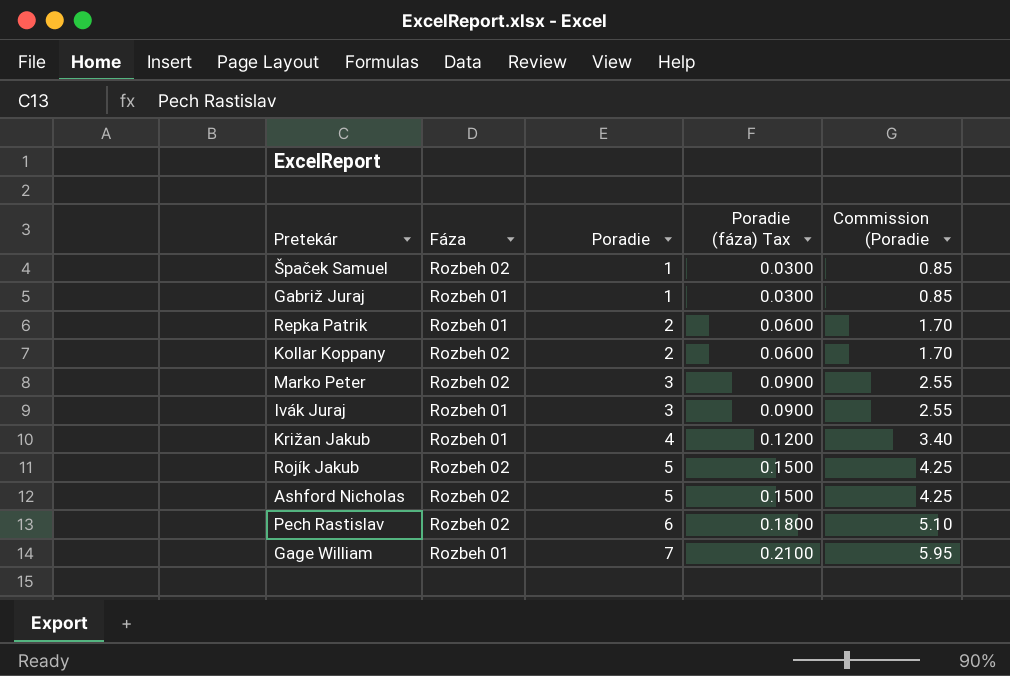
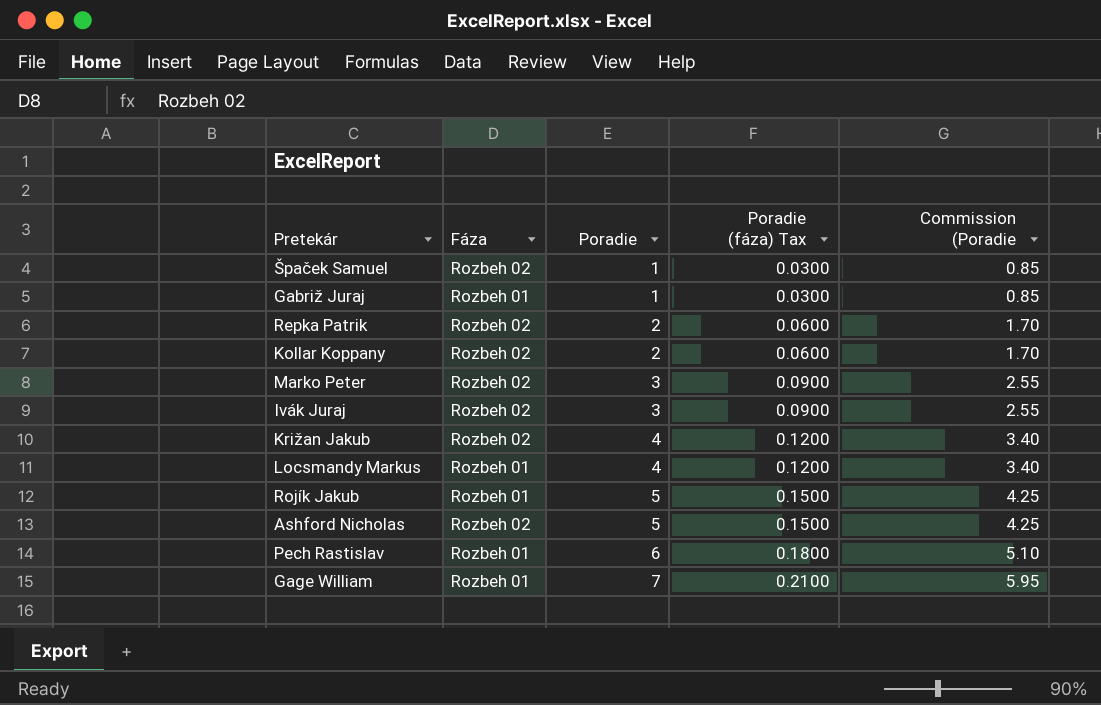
Repka Patrik | Fáza: Rozbeh 01 -> Rozbeh 02
Ivák Juraj | Fáza: Rozbeh 01 -> Rozbeh 02
Križan Jakub | Fáza: Rozbeh 01 -> Rozbeh 02
row Locsmandy Markus: none -> Rozbeh 01 | 4 | 0.1200 | 3.40
Rojík Jakub | Fáza: Rozbeh 02 -> Rozbeh 01
Pech Rastislav | Fáza: Rozbeh 02 -> Rozbeh 01

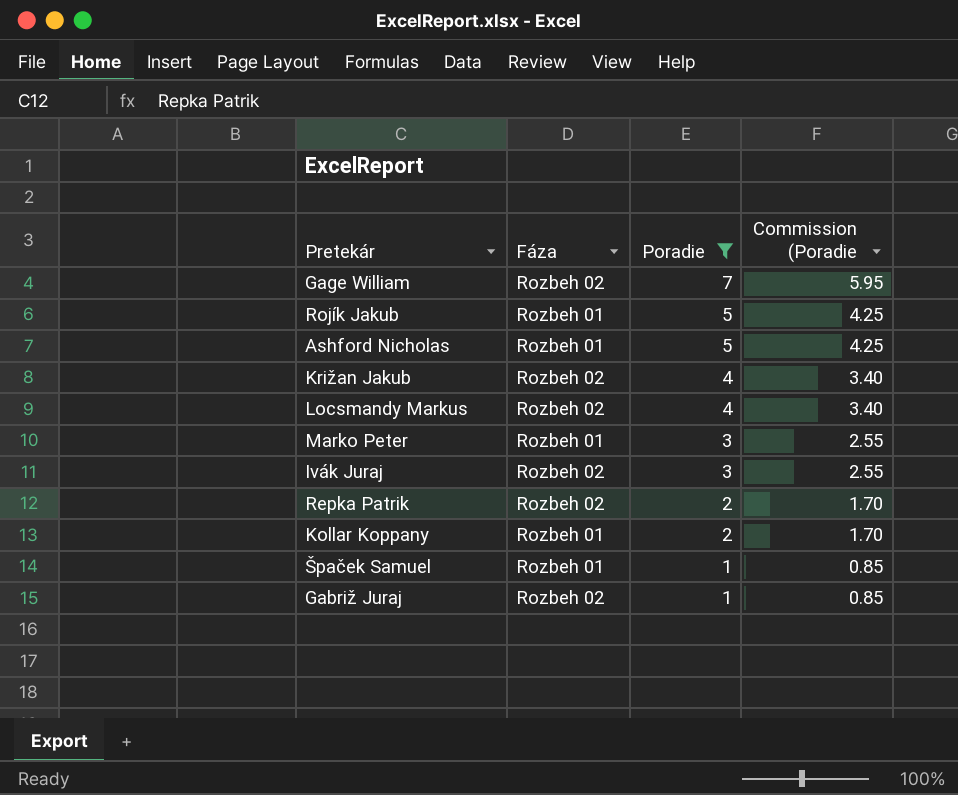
filter: none -> Poradie != 6
row order: Poradie ascending -> Poradie descending
column Poradie (fáza) Tax | formula: [Poradie] * 0.03 -> none
Gage William | Fáza: Rozbeh 01 -> Rozbeh 02
Ashford Nicholas | Fáza: Rozbeh 02 -> Rozbeh 01
Locsmandy Markus | Fáza: Rozbeh 01 -> Rozbeh 02
Marko Peter | Fáza: Rozbeh 02 -> Rozbeh 01
Kollar Koppany | Fáza: Rozbeh 02 -> Rozbeh 01
Špaček Samuel | Fáza: Rozbeh 02 -> Rozbeh 01
Gabriž Juraj | Fáza: Rozbeh 01 -> Rozbeh 02

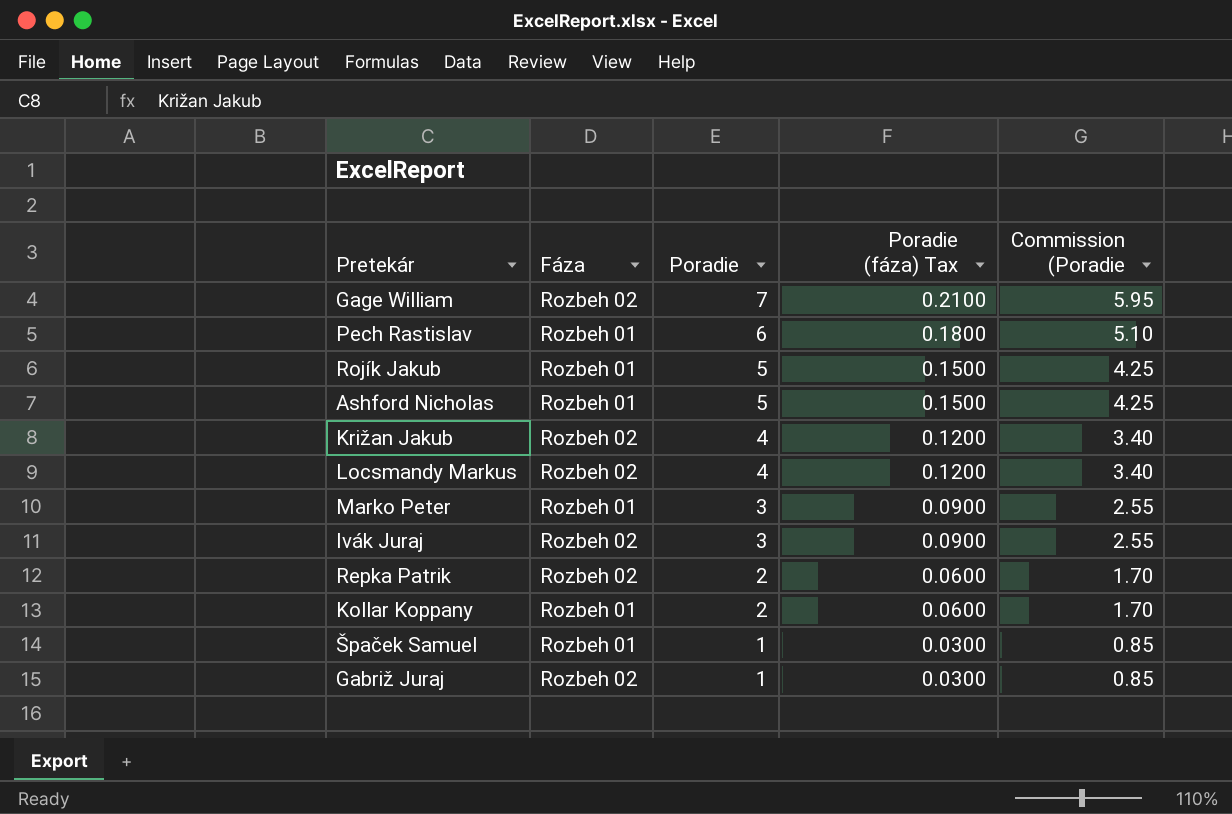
filter: Poradie != 6 -> none
column Poradie (fáza) Tax | formula: none -> [Poradie] * 0.03

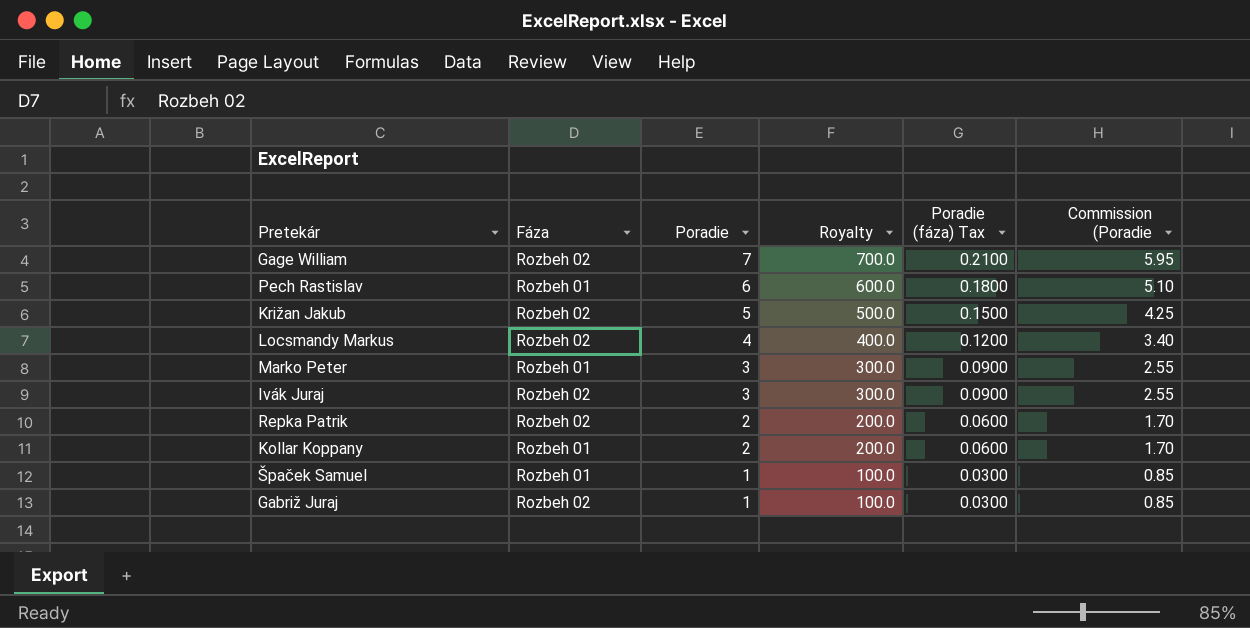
column Royalty | formula: none -> [Poradie] * 100
row Rojík Jakub: Rozbeh 01 | 5 | 0.1500 | 4.25 -> none
row Ashford Nicholas: Rozbeh 01 | 5 | 0.1500 | 4.25 -> none
Križan Jakub | Poradie: 4 -> 5
Križan Jakub | Poradie (fáza) Tax: 0.1200 -> 0.1500
Križan Jakub | Commission (Poradie: 3.40 -> 4.25

